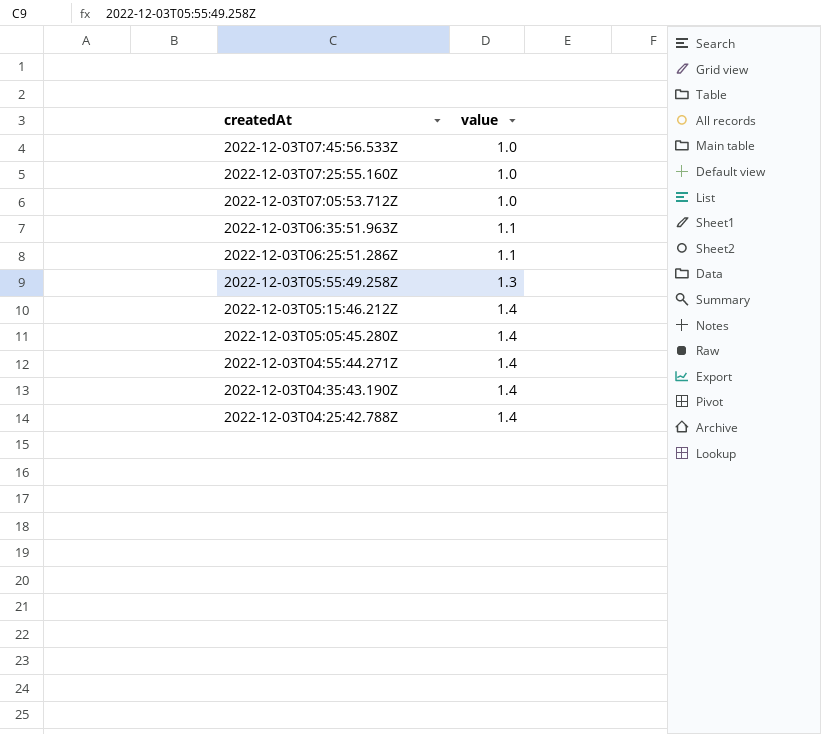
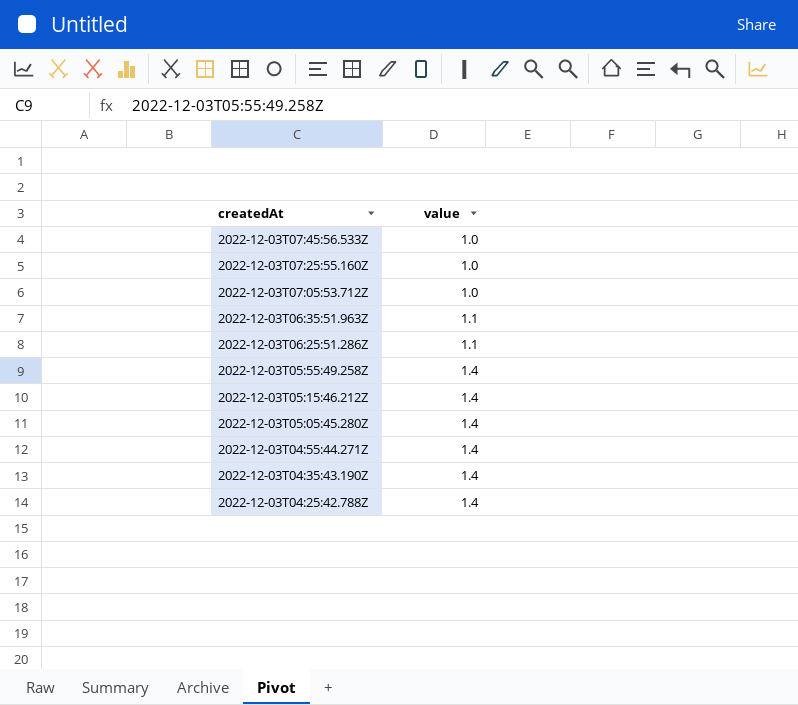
2022-12-03T05:55:49.258Z | value: 1.3 -> 1.4

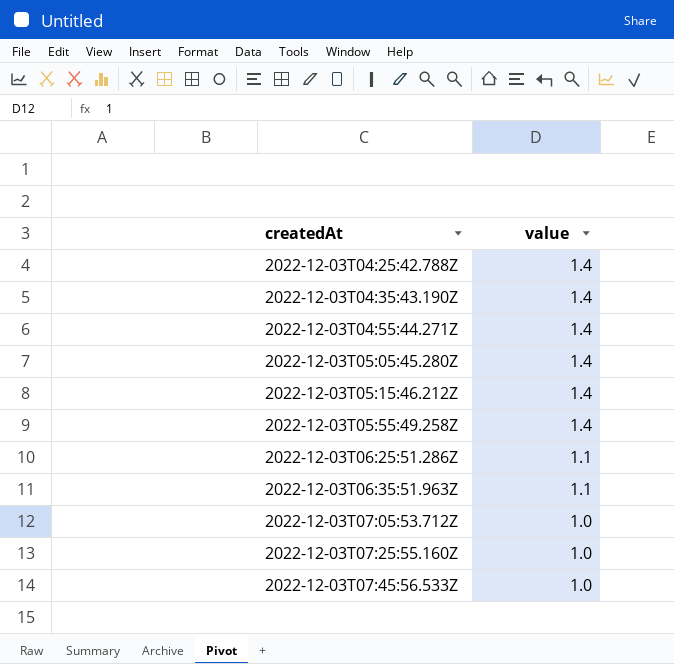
row order: createdAt descending -> createdAt ascending

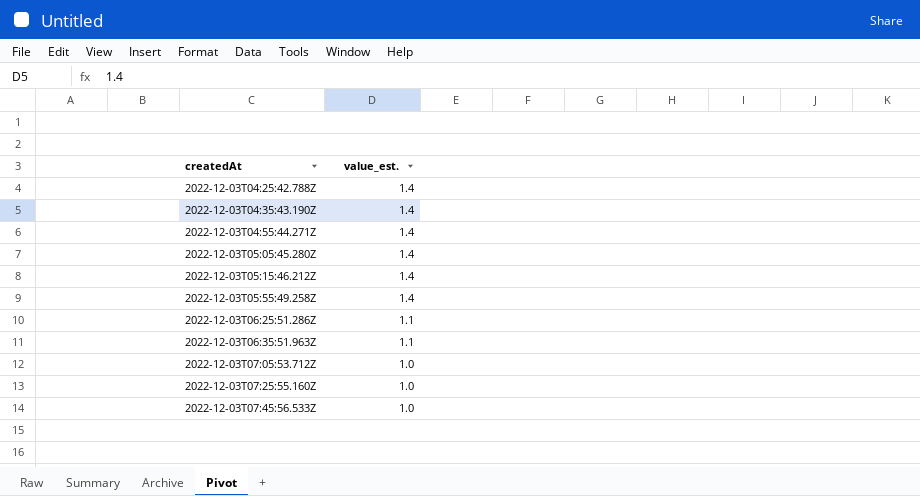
column name: value -> value_est.

